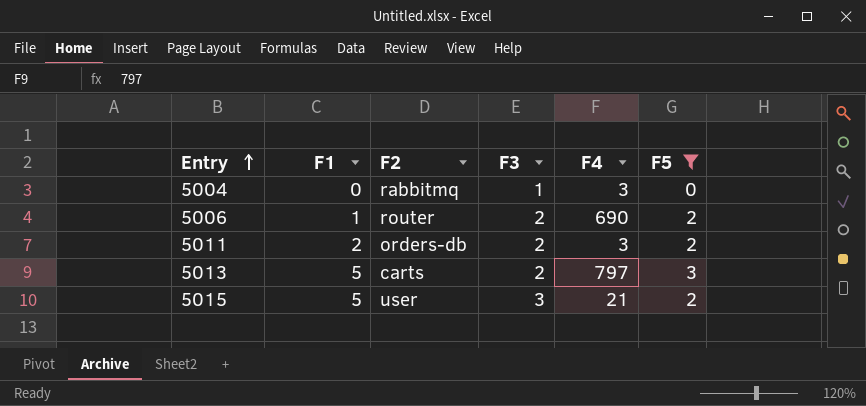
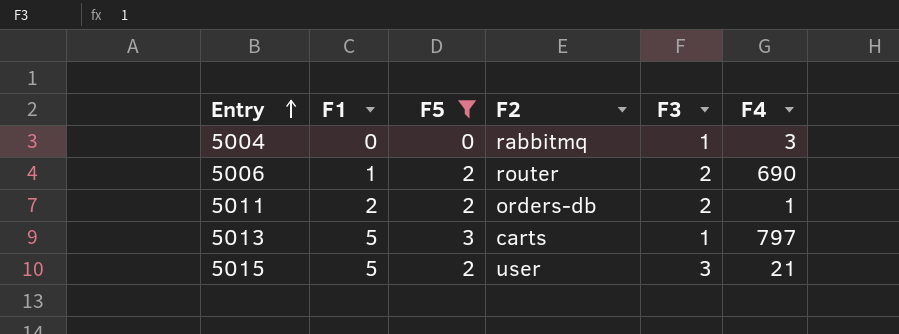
column F5 | position: 6 -> 3
5011 | F4: 3 -> 1
5013 | F3: 2 -> 1

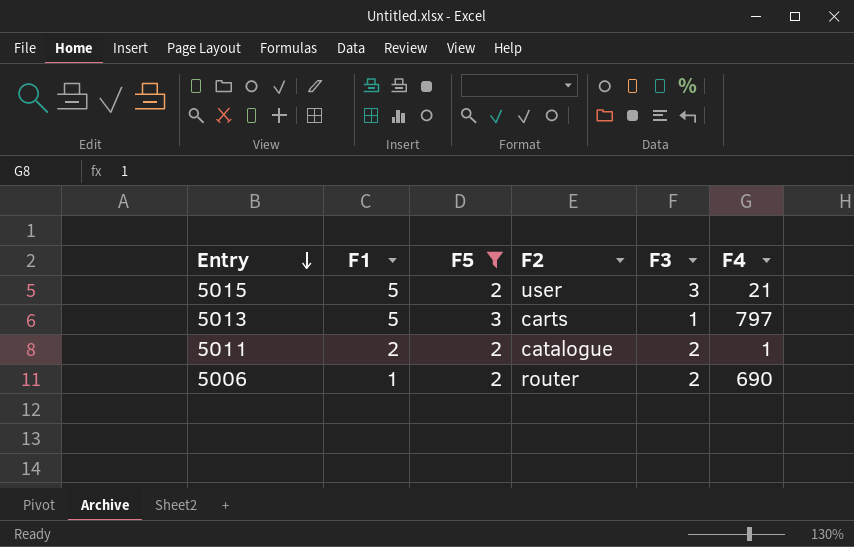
row order: Entry ascending -> Entry descending
row 5004: 0 | 0 | rabbitmq | 1 | 3 -> none
5011 | F2: orders-db -> catalogue

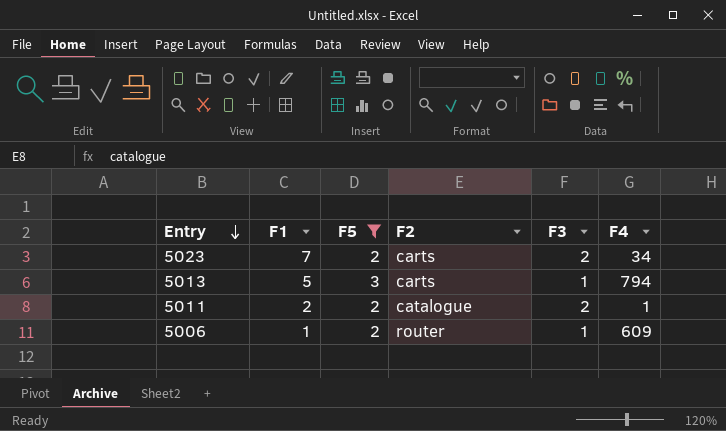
row 5015: 5 | 2 | user | 3 | 21 -> none
row 5023: none -> 7 | 2 | carts | 2 | 34
5013 | F4: 797 -> 794
5006 | F3: 2 -> 1
5006 | F4: 690 -> 609

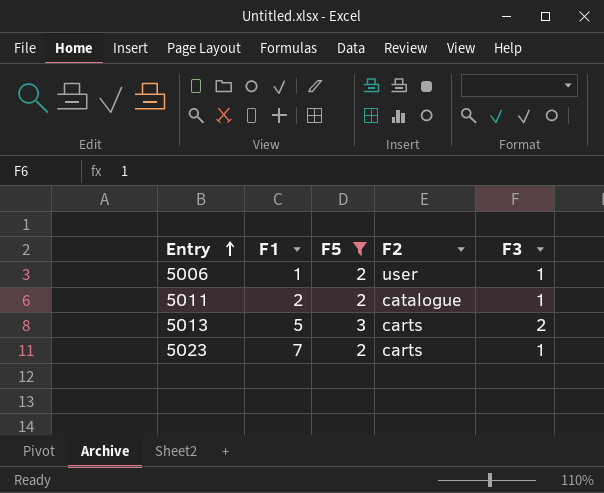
row order: Entry descending -> Entry ascending
column F4 | position: 6 -> none
5006 | F2: router -> user
5011 | F3: 2 -> 1
5013 | F3: 1 -> 2
5023 | F3: 2 -> 1

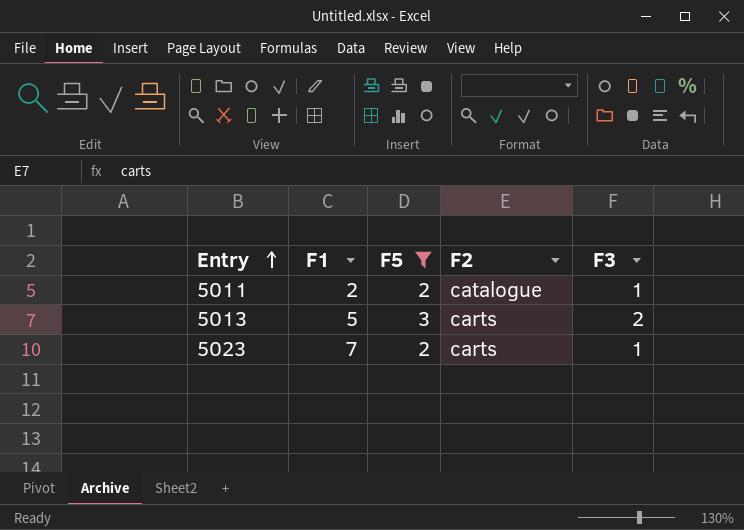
row 5006: 1 | 2 | user | 1 -> none

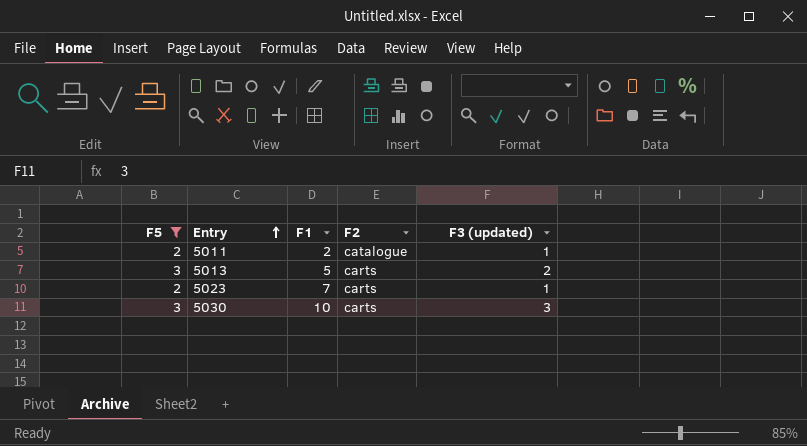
column F5 | position: 3 -> 1
column name: F3 -> F3 (updated)
row 5030: none -> 3 | 10 | carts | 3

